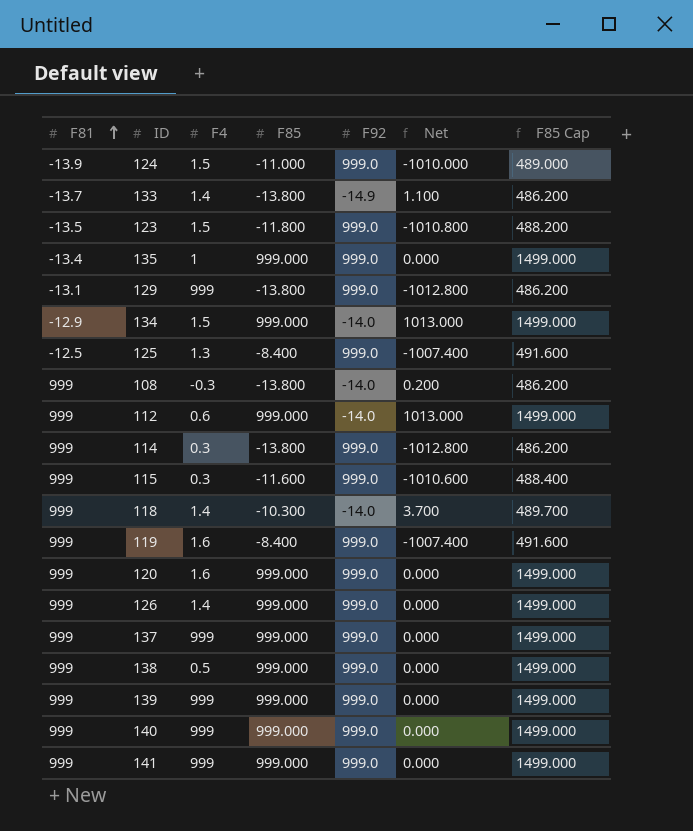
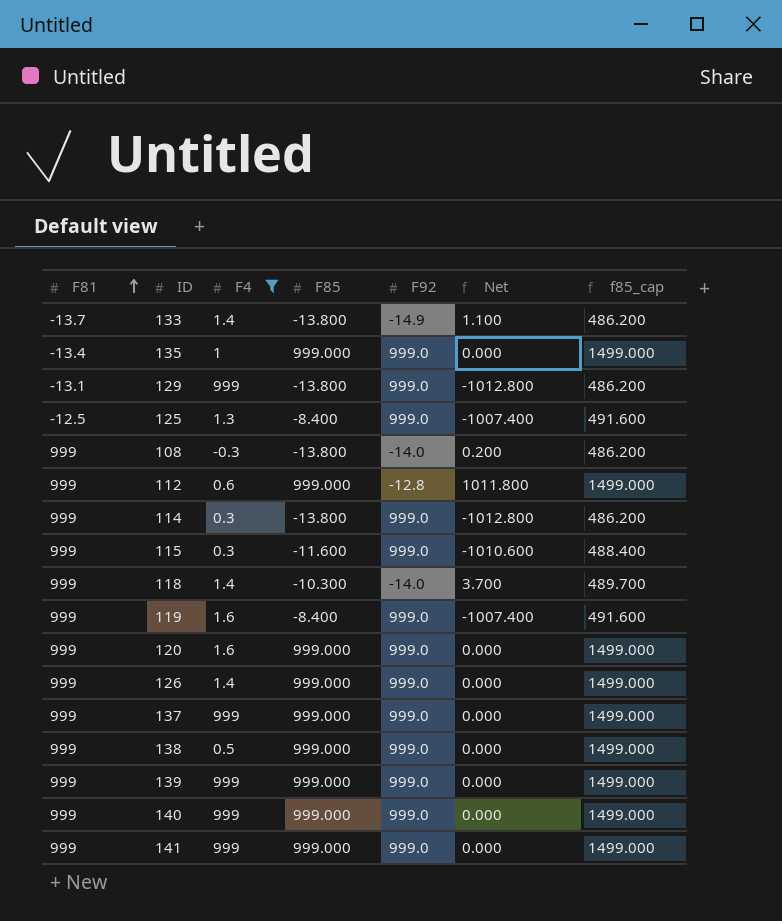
filter: none -> F4 != 1.5
column name: F85 Cap -> f85_cap
112 | F92: -14.0 -> -12.8
112 | Net: 1013.000 -> 1011.800

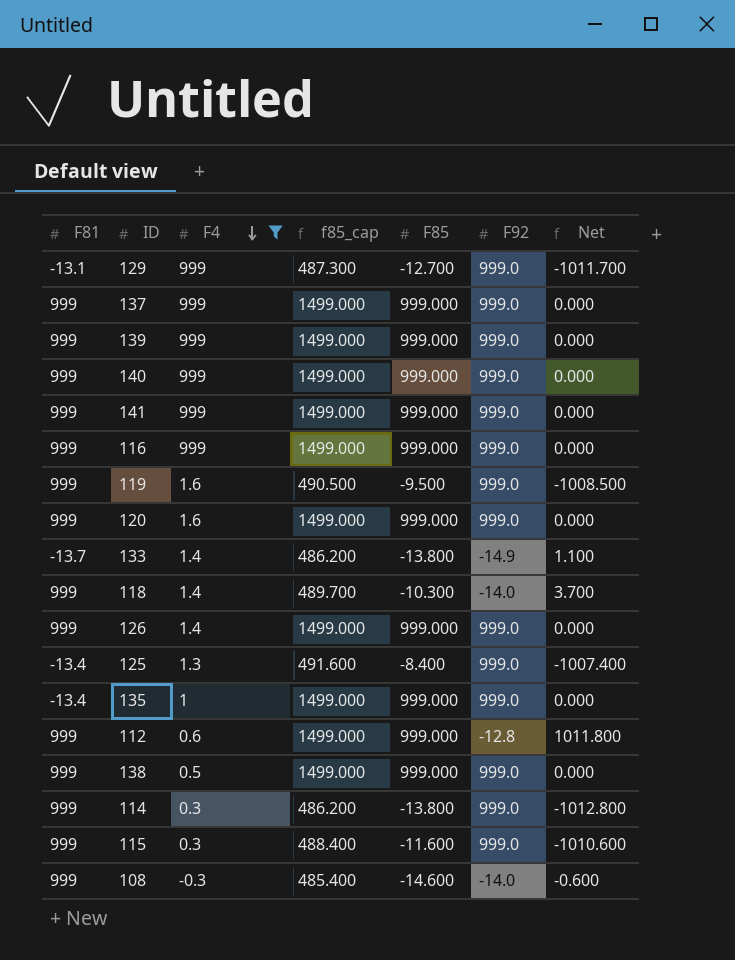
row order: F81 ascending -> F4 descending
column f85_cap | position: 7 -> 4
129 | f85_cap: 486.200 -> 487.300
129 | F85: -13.800 -> -12.700
129 | Net: -1012.800 -> -1011.700
row 116: none -> 999 | 999 | 1499.000 | 999.000 | 999.0 | 0.000
119 | f85_cap: 491.600 -> 490.500
119 | F85: -8.400 -> -9.500
119 | Net: -1007.400 -> -1008.500
125 | F81: -12.5 -> -13.4
108 | f85_cap: 486.200 -> 485.400
108 | F85: -13.800 -> -14.600
108 | Net: 0.200 -> -0.600

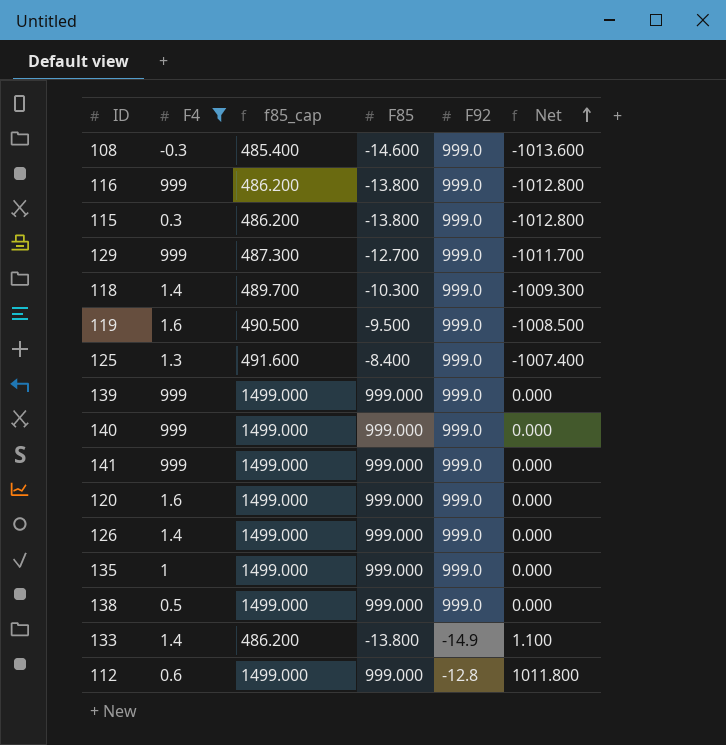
row order: F4 descending -> Net ascending
column F81 | position: 1 -> none
row 137: 999 | 999 | 1499.000 | 999.000 | 999.0 | 0.000 -> none
row 114: 999 | 0.3 | 486.200 | -13.800 | 999.0 | -1012.800 -> none
108 | F92: -14.0 -> 999.0
108 | Net: -0.600 -> -1013.600
116 | f85_cap: 1499.000 -> 486.200
116 | F85: 999.000 -> -13.800
116 | Net: 0.000 -> -1012.800
115 | f85_cap: 488.400 -> 486.200
115 | F85: -11.600 -> -13.800
115 | Net: -1010.600 -> -1012.800
118 | F92: -14.0 -> 999.0
118 | Net: 3.700 -> -1009.300

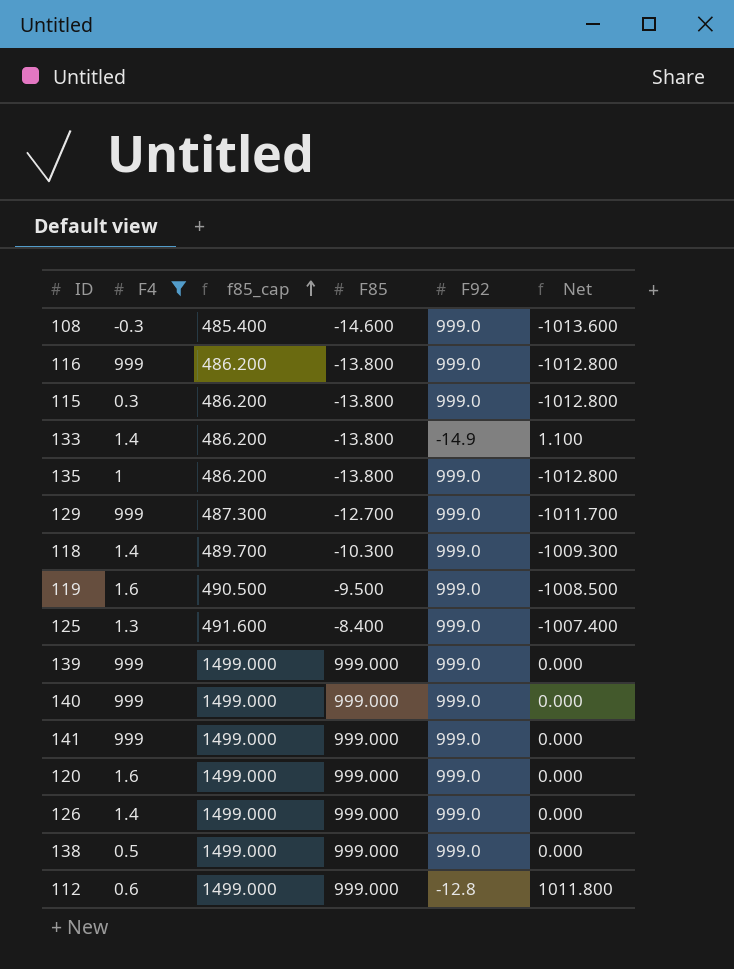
row order: Net ascending -> f85_cap ascending
135 | f85_cap: 1499.000 -> 486.200
135 | F85: 999.000 -> -13.800
135 | Net: 0.000 -> -1012.800

